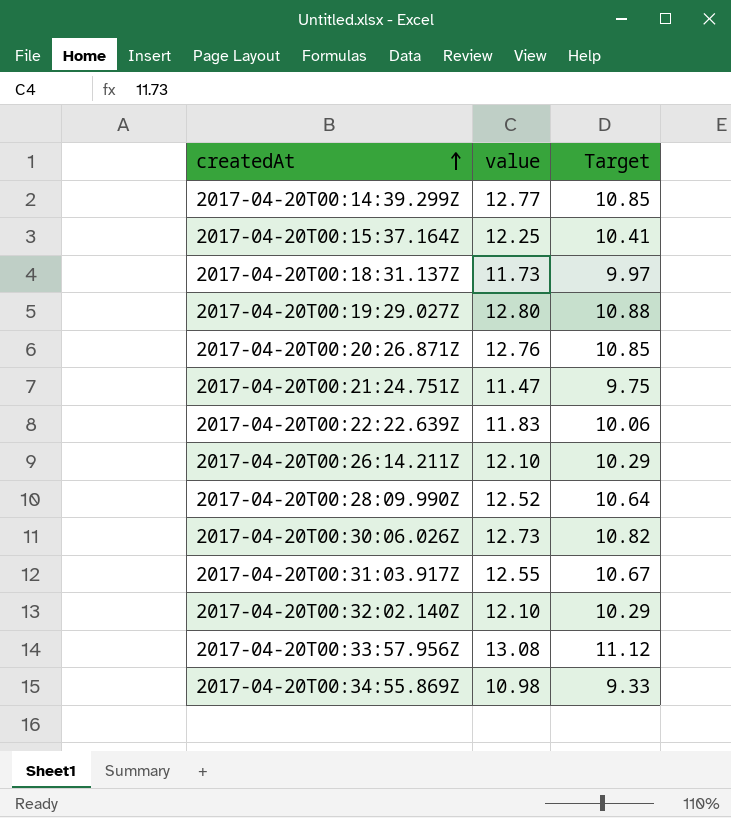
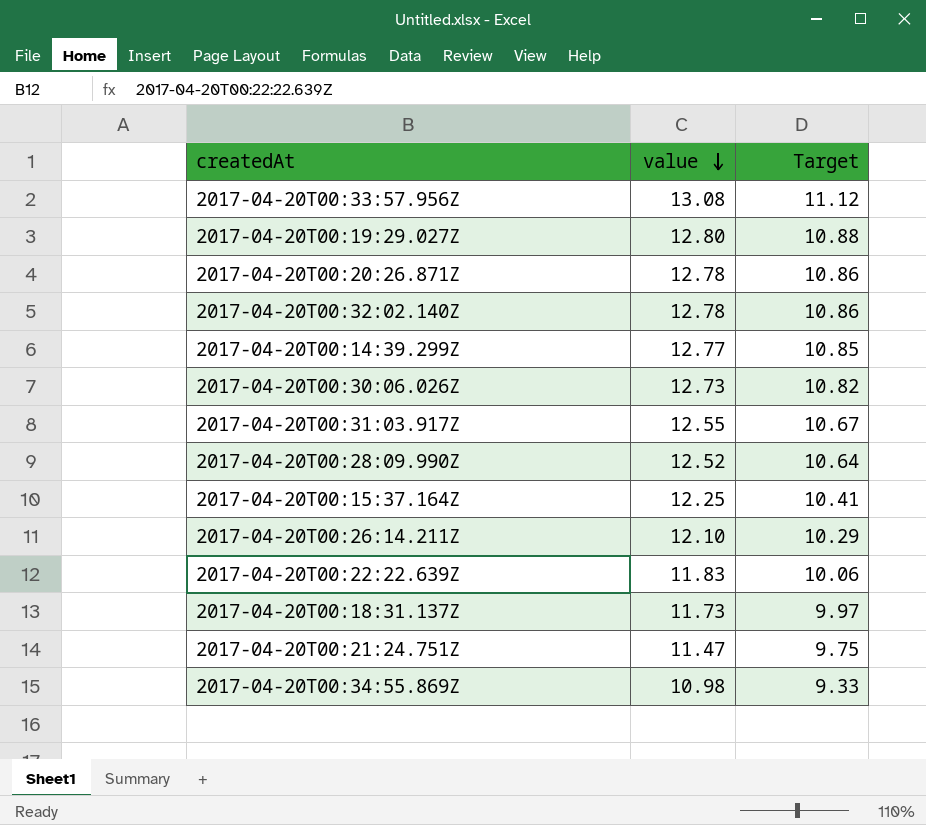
row order: createdAt ascending -> value descending
2017-04-20T00:20:26.871Z | value: 12.76 -> 12.78
2017-04-20T00:20:26.871Z | Target: 10.85 -> 10.86
2017-04-20T00:32:02.140Z | value: 12.10 -> 12.78
2017-04-20T00:32:02.140Z | Target: 10.29 -> 10.86

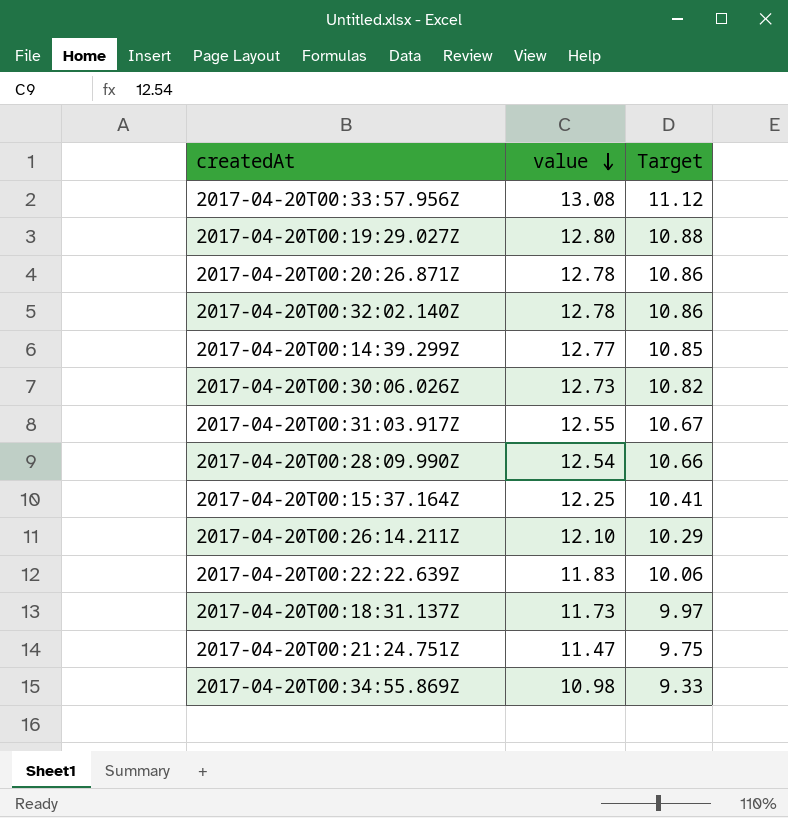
2017-04-20T00:28:09.990Z | value: 12.52 -> 12.54
2017-04-20T00:28:09.990Z | Target: 10.64 -> 10.66

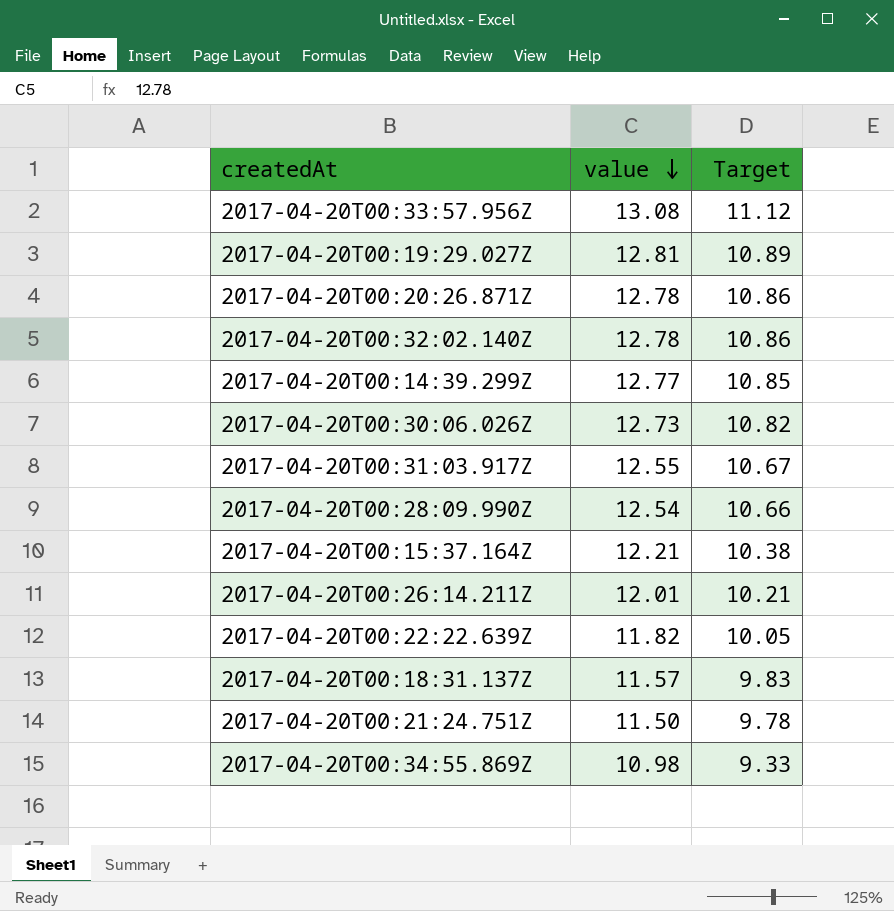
2017-04-20T00:19:29.027Z | value: 12.80 -> 12.81
2017-04-20T00:19:29.027Z | Target: 10.88 -> 10.89
2017-04-20T00:15:37.164Z | value: 12.25 -> 12.21
2017-04-20T00:15:37.164Z | Target: 10.41 -> 10.38
2017-04-20T00:26:14.211Z | value: 12.10 -> 12.01
2017-04-20T00:26:14.211Z | Target: 10.29 -> 10.21
2017-04-20T00:22:22.639Z | value: 11.83 -> 11.82
2017-04-20T00:22:22.639Z | Target: 10.06 -> 10.05
2017-04-20T00:18:31.137Z | value: 11.73 -> 11.57
2017-04-20T00:18:31.137Z | Target: 9.97 -> 9.83
2017-04-20T00:21:24.751Z | value: 11.47 -> 11.50
2017-04-20T00:21:24.751Z | Target: 9.75 -> 9.78

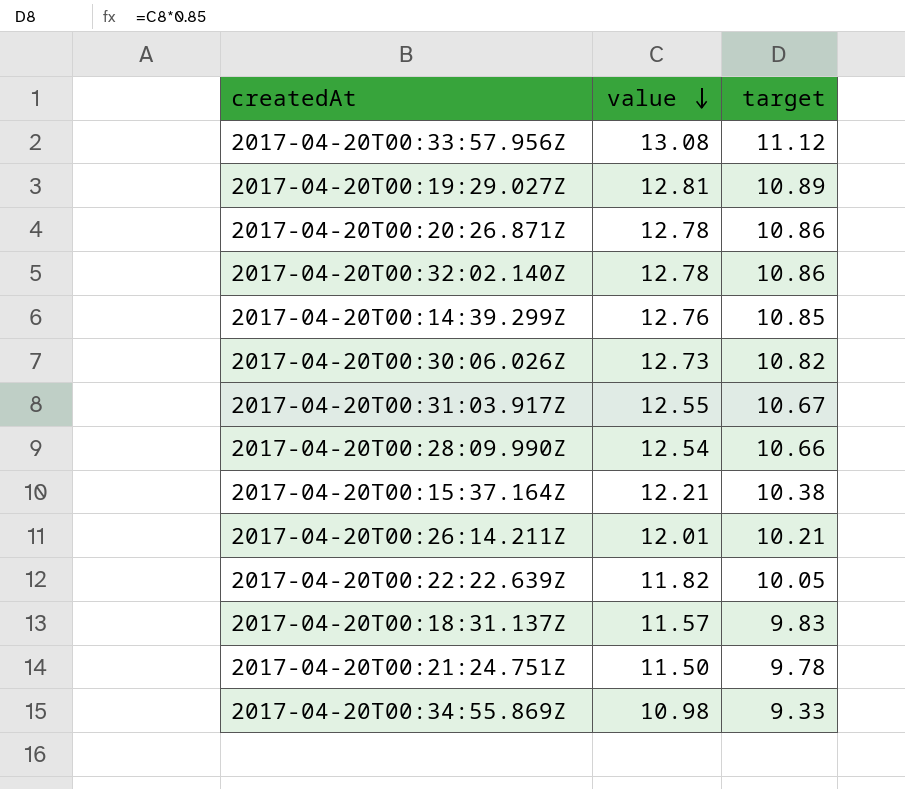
column name: Target -> target
2017-04-20T00:14:39.299Z | value: 12.77 -> 12.76

